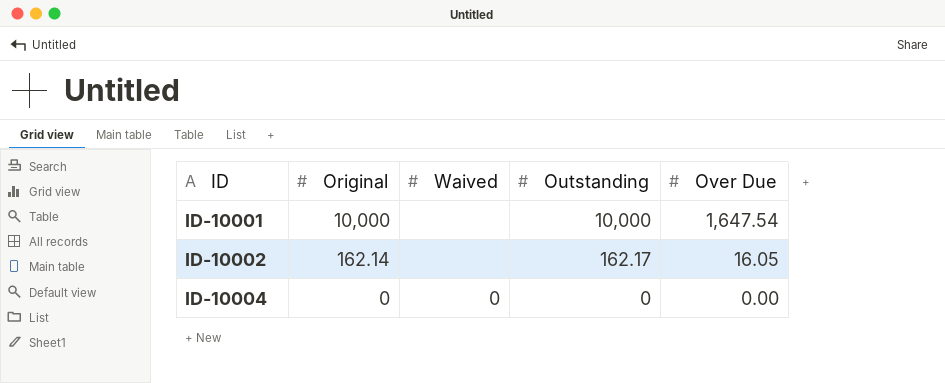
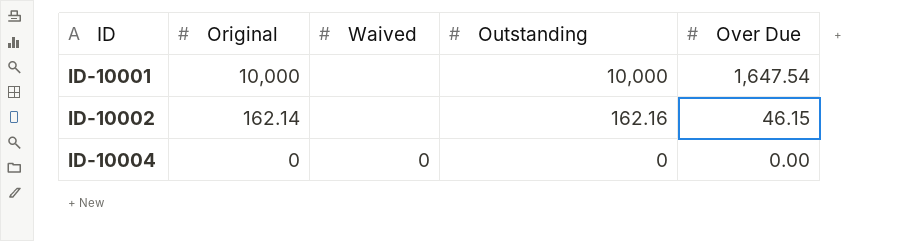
ID-10002 | Outstanding: 162.17 -> 162.16
ID-10002 | Over Due: 16.05 -> 46.15

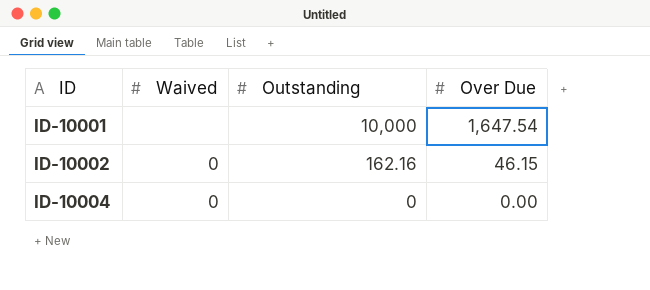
column Original | position: 2 -> none
ID-10002 | Waived: none -> 0

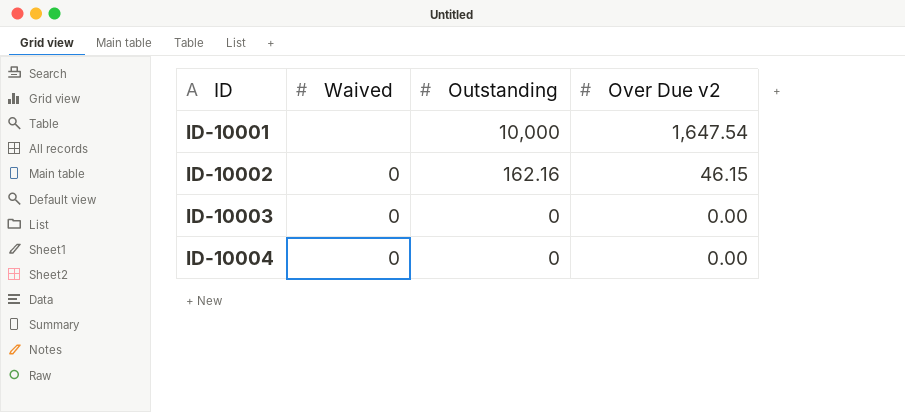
column name: Over Due -> Over Due v2
row ID-10003: none -> 0 | 0 | 0.00

